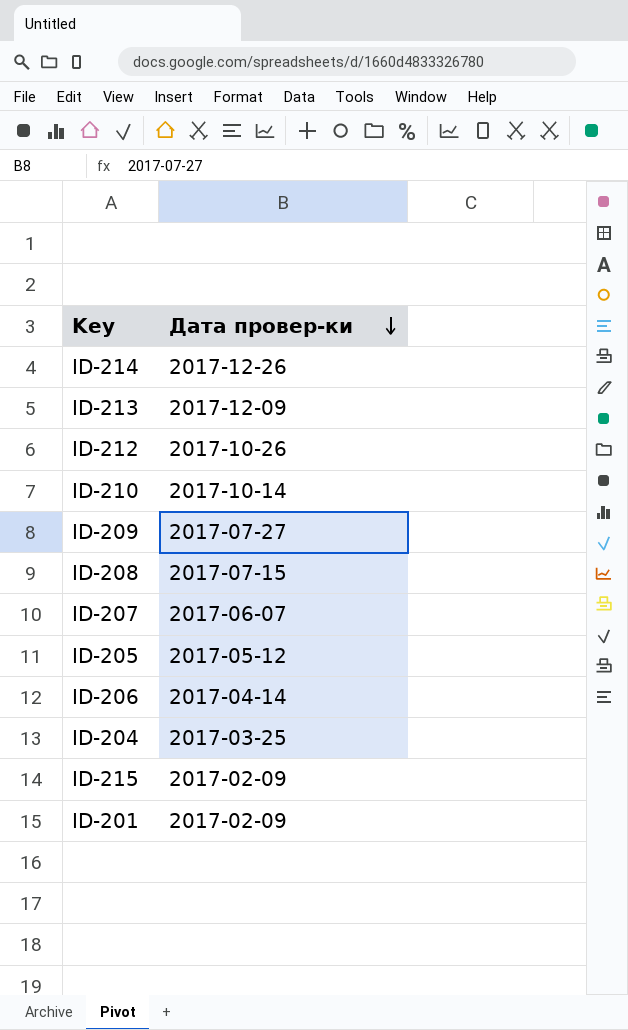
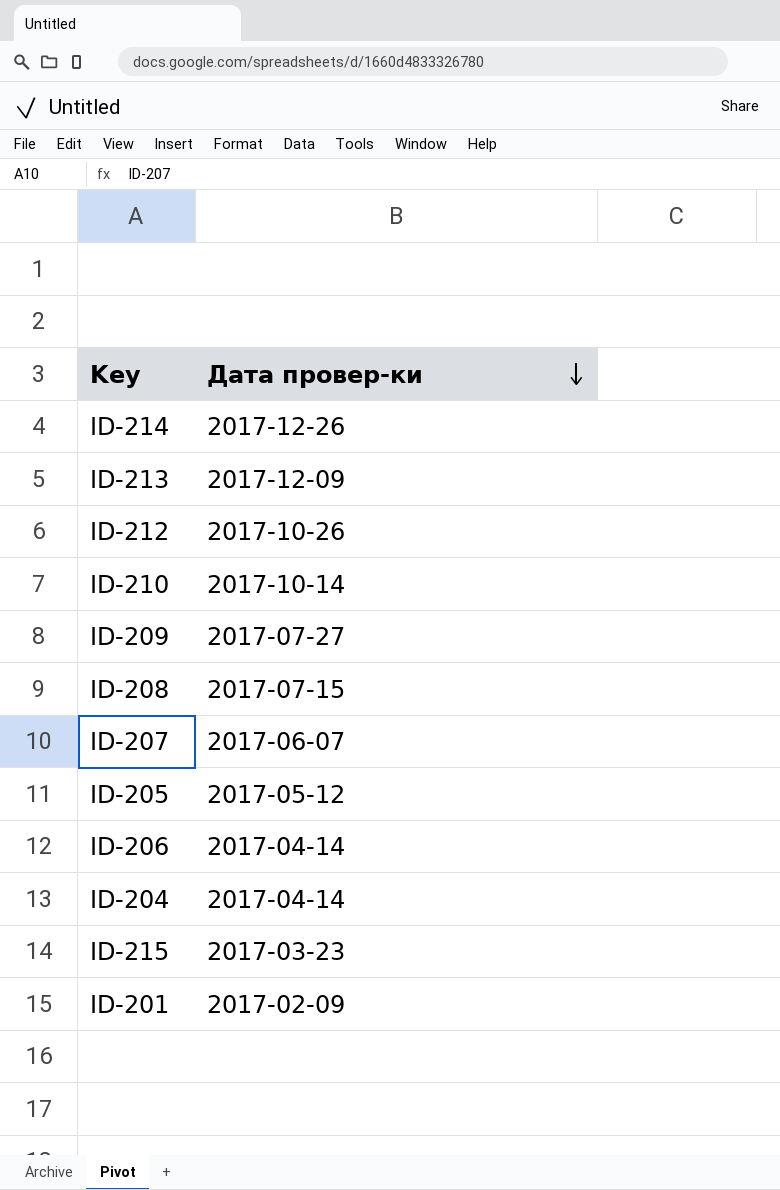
ID-204 | Дата провер-ки: 2017-03-25 -> 2017-04-14
ID-215 | Дата провер-ки: 2017-02-09 -> 2017-03-23

